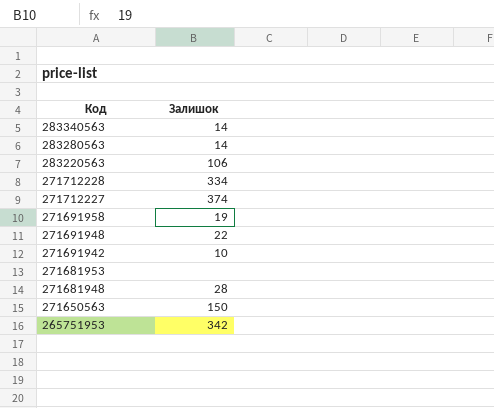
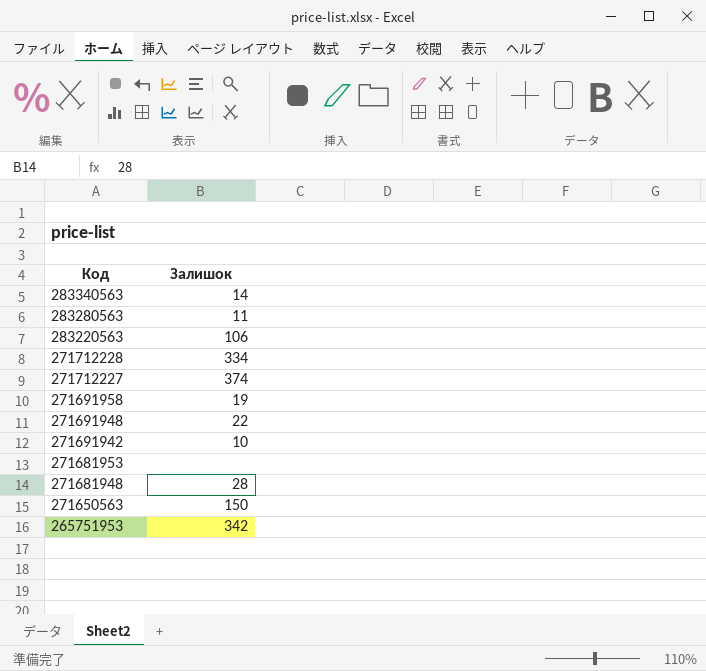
283280563 | Залишок: 14 -> 11

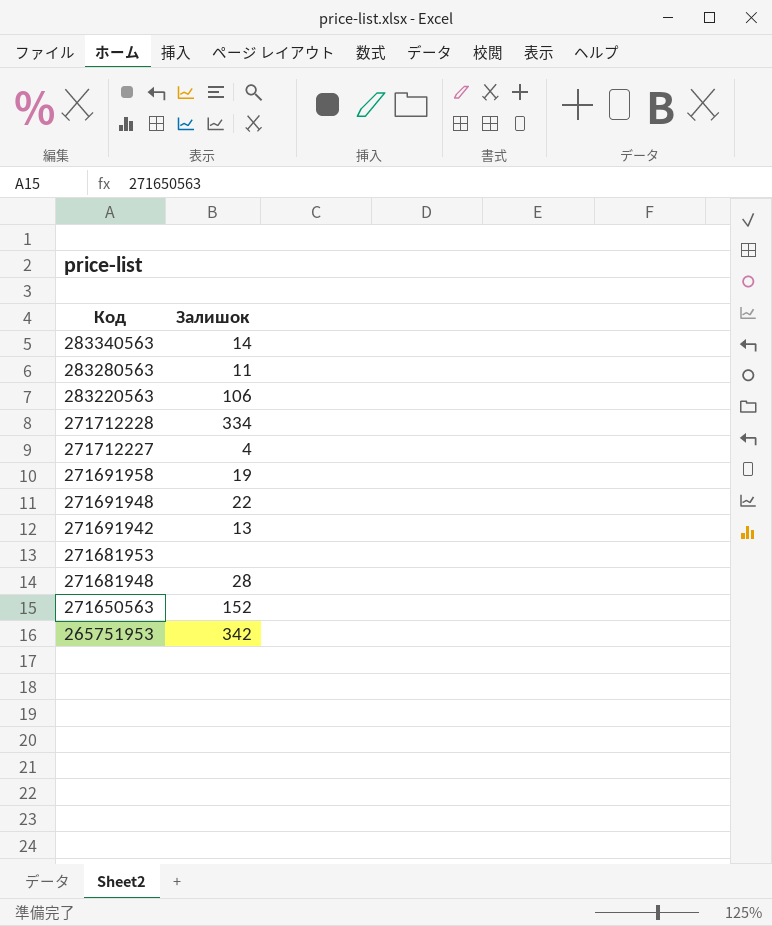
271712227 | Залишок: 374 -> 4
271691942 | Залишок: 10 -> 13
271650563 | Залишок: 150 -> 152

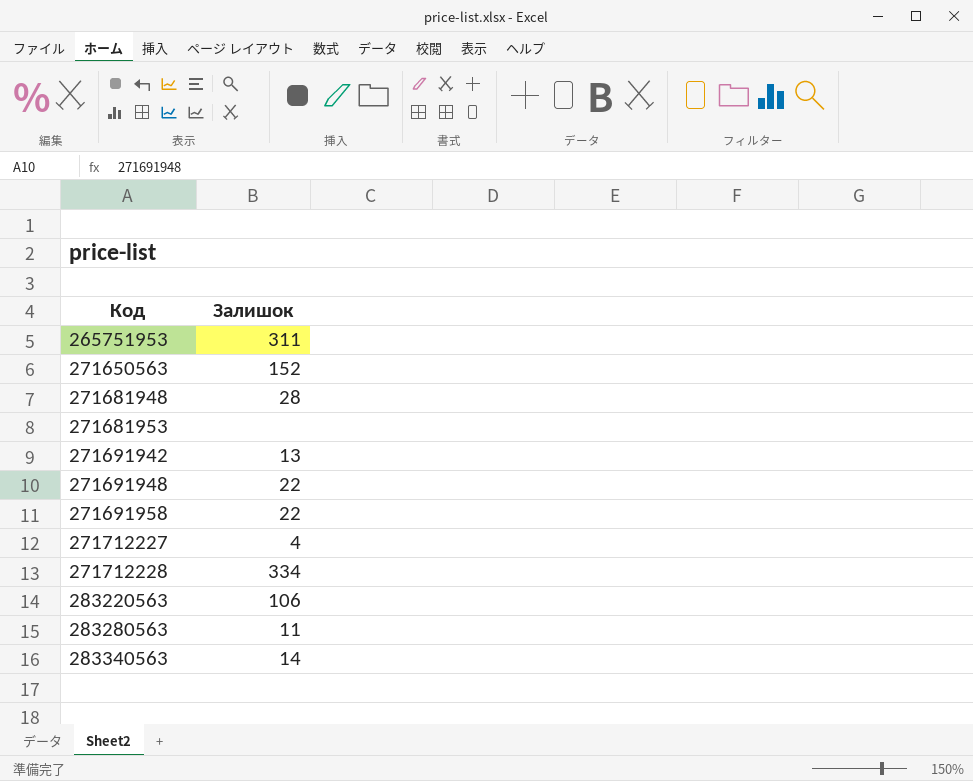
row order: Код descending -> Код ascending
265751953 | Залишок: 342 -> 311
271691958 | Залишок: 19 -> 22

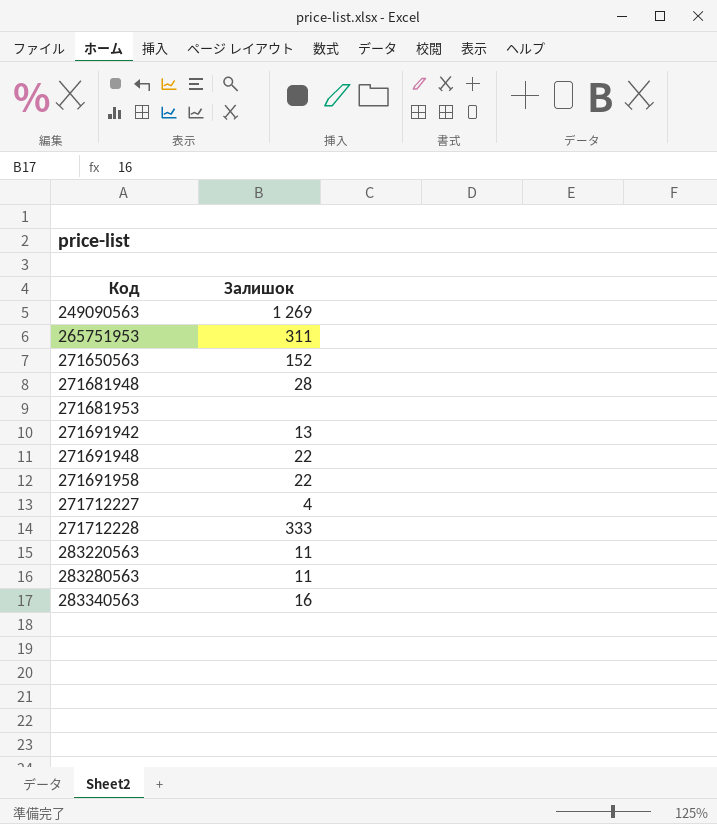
row 249090563: none -> 1 269
271712228 | Залишок: 334 -> 333
283220563 | Залишок: 106 -> 11
283340563 | Залишок: 14 -> 16

